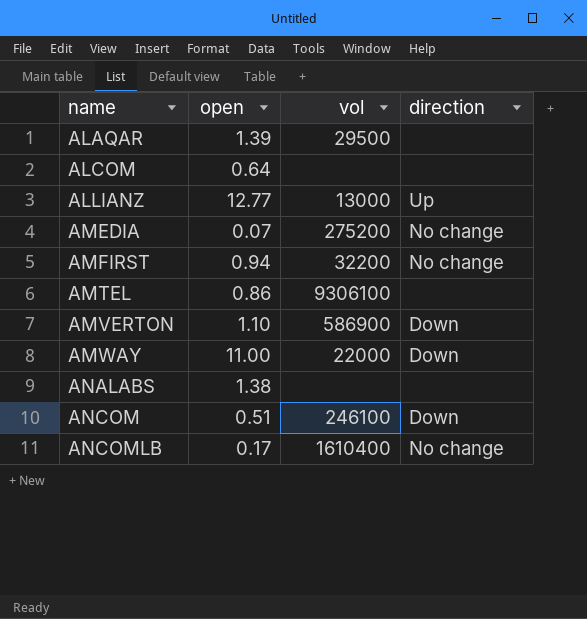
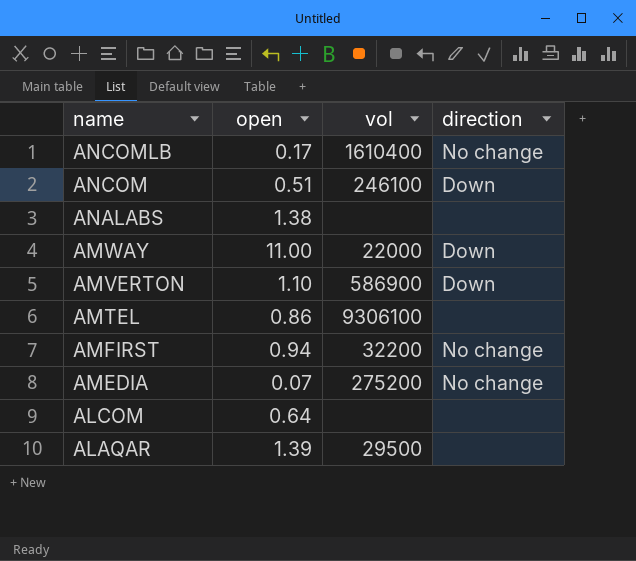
row order: name ascending -> name descending
row ALLIANZ: 12.77 | 13000 | Up -> none

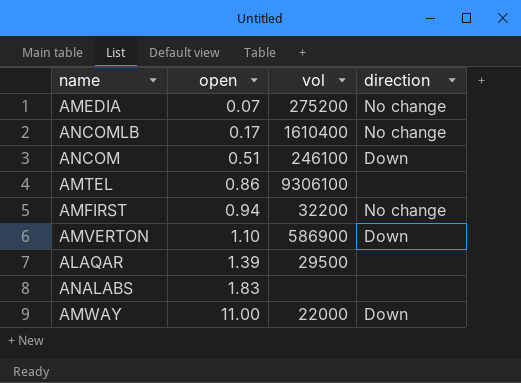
row order: name descending -> open ascending
row ALCOM: 0.64 | none | none -> none
ANALABS | open: 1.38 -> 1.83

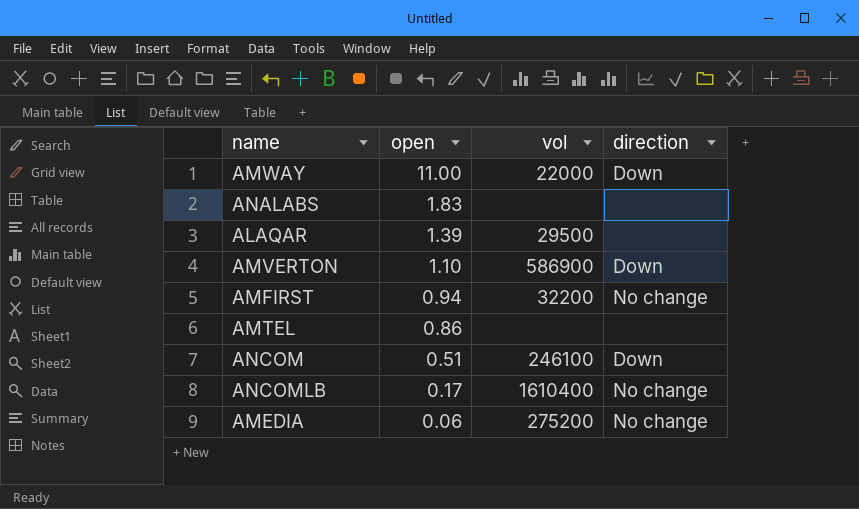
row order: open ascending -> open descending
AMTEL | vol: 9306100 -> none
AMEDIA | open: 0.07 -> 0.06

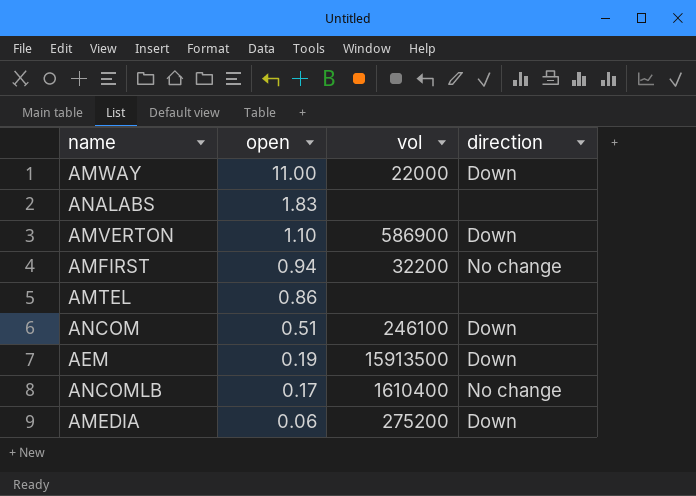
row ALAQAR: 1.39 | 29500 | none -> none
row AEM: none -> 0.19 | 15913500 | Down
AMEDIA | direction: No change -> Down

